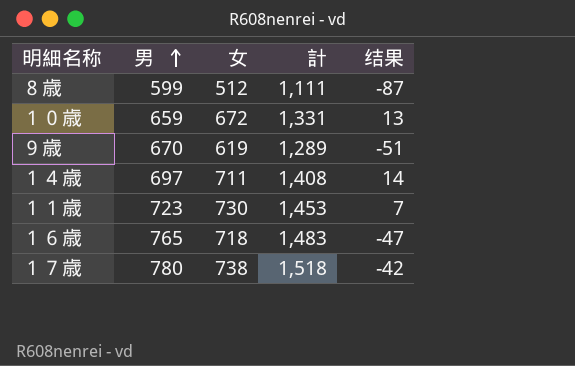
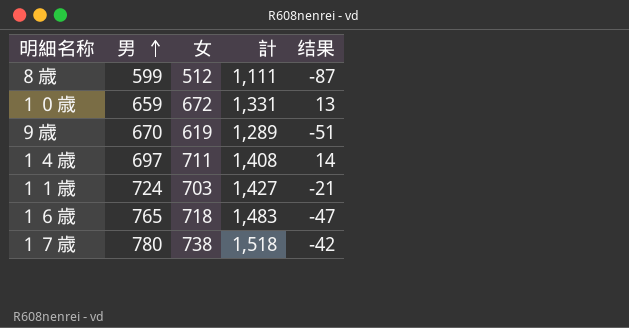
１１歳 | 男: 723 -> 724
１１歳 | 女: 730 -> 703
１１歳 | 計: 1,453 -> 1,427
１１歳 | 结果: 7 -> -21

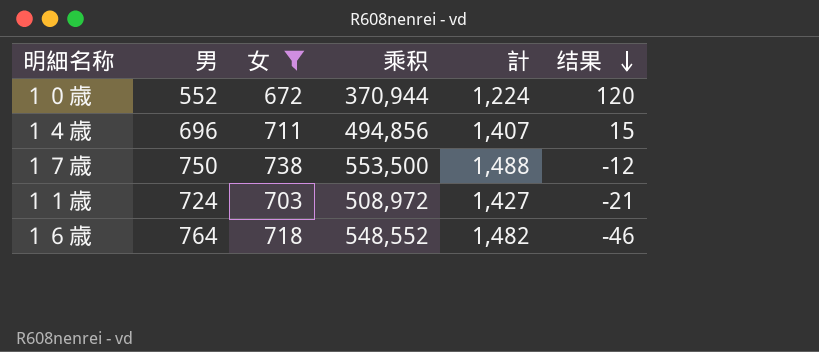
filter: none -> 女 >= 672
row order: 男 ascending -> 结果 descending
column 乘积 | formula: none -> [男] * [女]
１０歳 | 男: 659 -> 552
１０歳 | 計: 1,331 -> 1,224
１０歳 | 结果: 13 -> 120
１４歳 | 男: 697 -> 696
１４歳 | 計: 1,408 -> 1,407
１４歳 | 结果: 14 -> 15
１７歳 | 男: 780 -> 750
１７歳 | 計: 1,518 -> 1,488
１７歳 | 结果: -42 -> -12
１６歳 | 男: 765 -> 764
１６歳 | 計: 1,483 -> 1,482
１６歳 | 结果: -47 -> -46

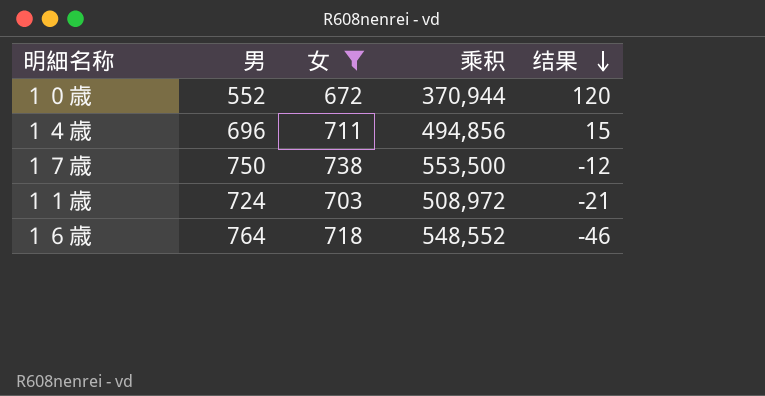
column 計 | formula: [男] + [女] -> none

